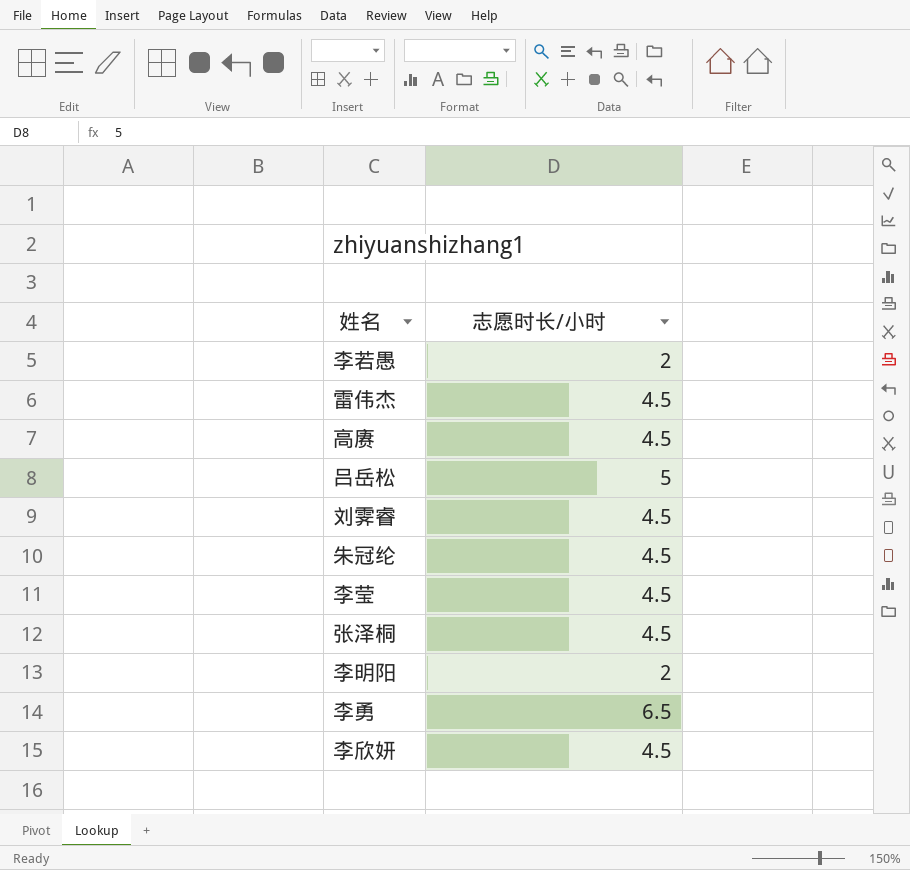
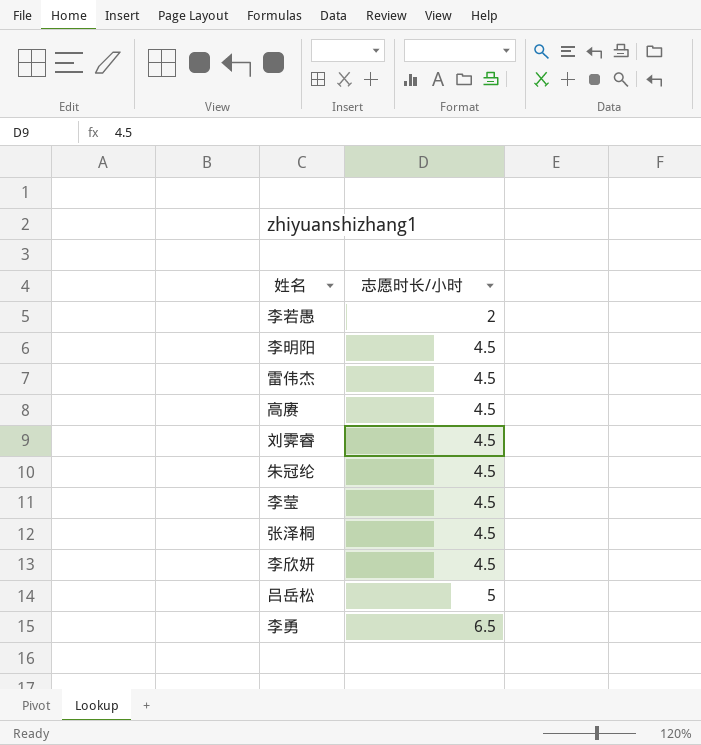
row order: none -> 志愿时长/小时 ascending
李明阳 | 志愿时长/小时: 2 -> 4.5

